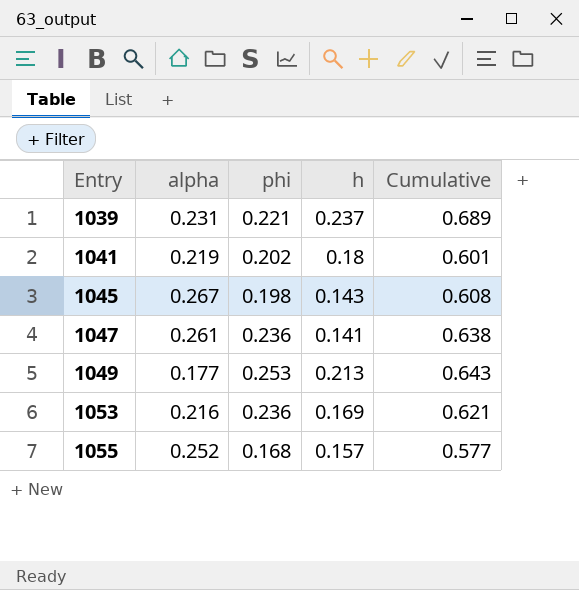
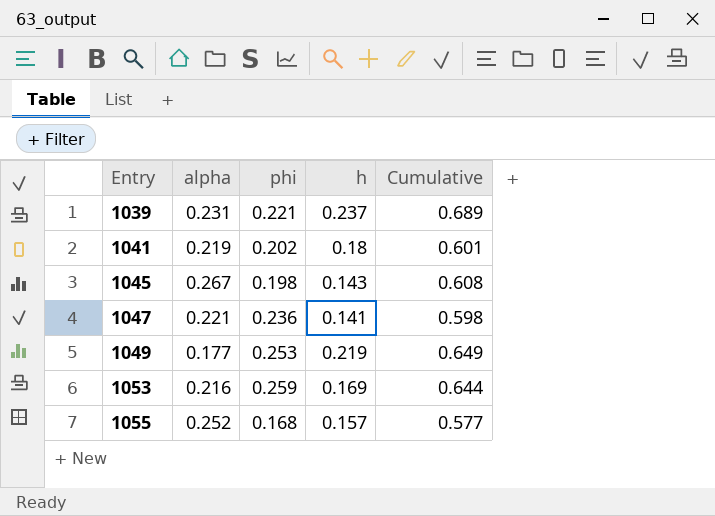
1047 | alpha: 0.261 -> 0.221
1047 | Cumulative: 0.638 -> 0.598
1049 | h: 0.213 -> 0.219
1049 | Cumulative: 0.643 -> 0.649
1053 | phi: 0.236 -> 0.259
1053 | Cumulative: 0.621 -> 0.644

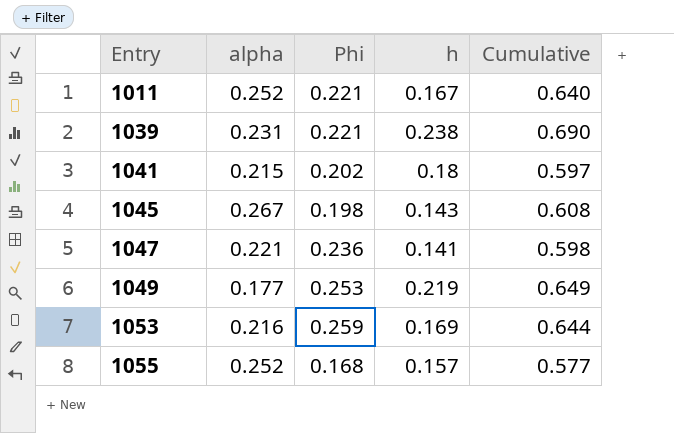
column name: phi -> Phi
row 1011: none -> 0.252 | 0.221 | 0.167 | 0.640
1039 | h: 0.237 -> 0.238
1039 | Cumulative: 0.689 -> 0.690
1041 | alpha: 0.219 -> 0.215
1041 | Cumulative: 0.601 -> 0.597

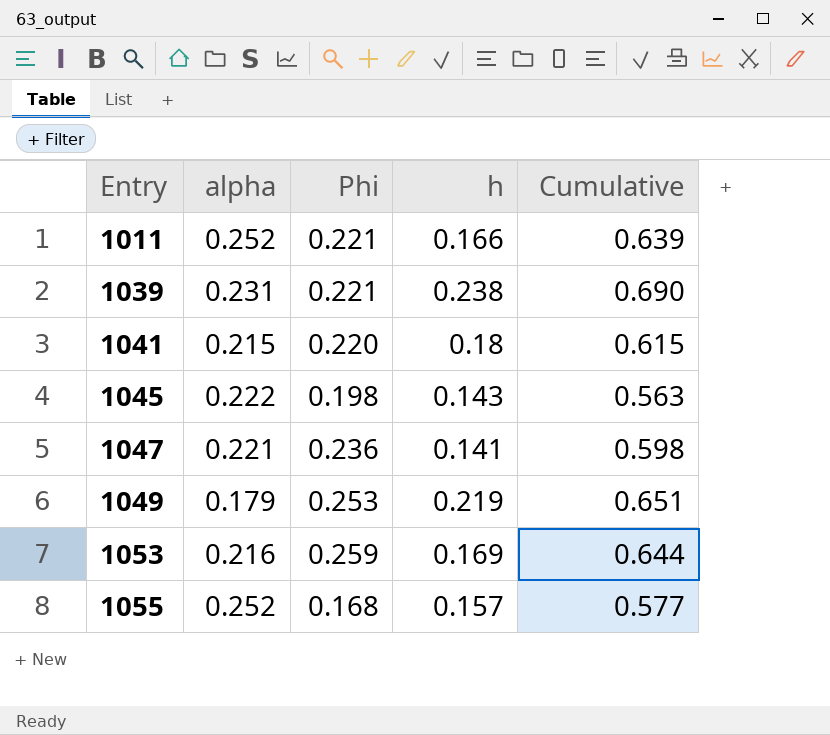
1011 | h: 0.167 -> 0.166
1011 | Cumulative: 0.640 -> 0.639
1041 | Phi: 0.202 -> 0.220
1041 | Cumulative: 0.597 -> 0.615
1045 | alpha: 0.267 -> 0.222
1045 | Cumulative: 0.608 -> 0.563
1049 | alpha: 0.177 -> 0.179
1049 | Cumulative: 0.649 -> 0.651

